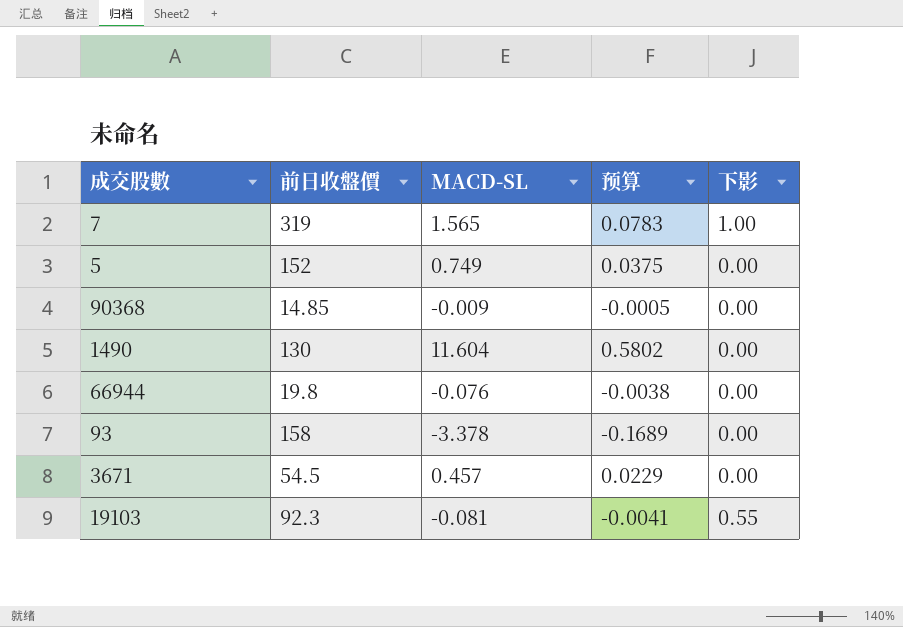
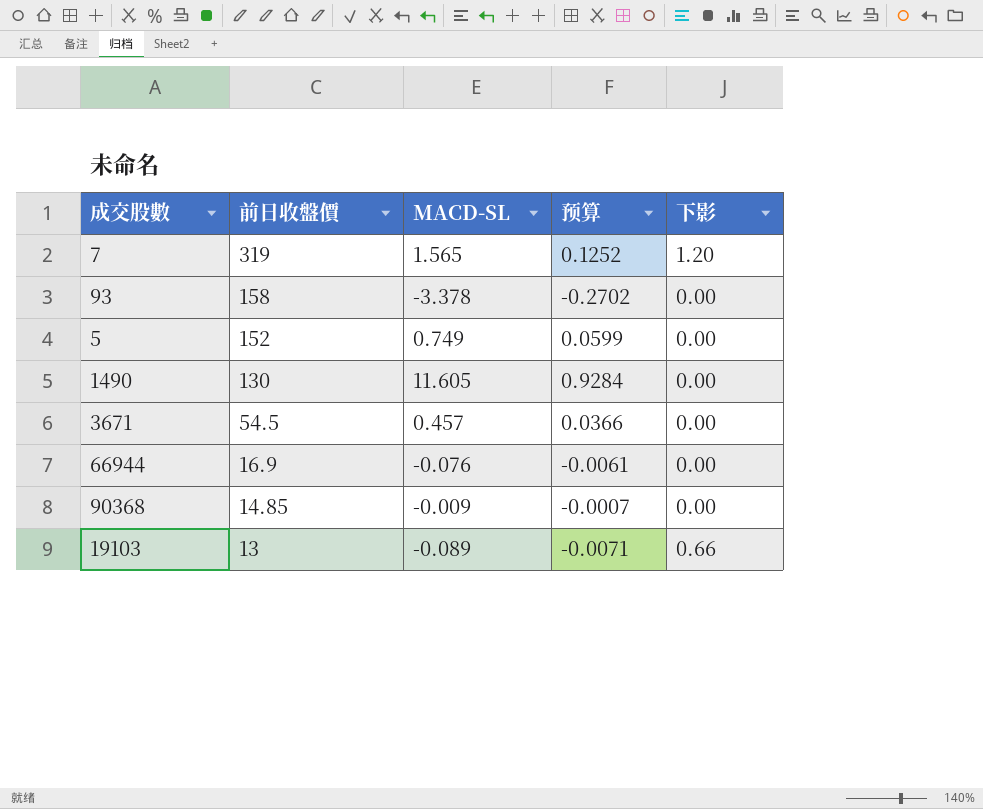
row order: none -> 前日收盤價 descending
column 预算 | formula: [MACD-SL] * 0.05 -> [MACD-SL] * 0.08
7 | 下影: 1.00 -> 1.20
1490 | MACD-SL: 11.604 -> 11.605
66944 | 前日收盤價: 19.8 -> 16.9
19103 | 前日收盤價: 92.3 -> 13
19103 | MACD-SL: -0.081 -> -0.089
19103 | 下影: 0.55 -> 0.66

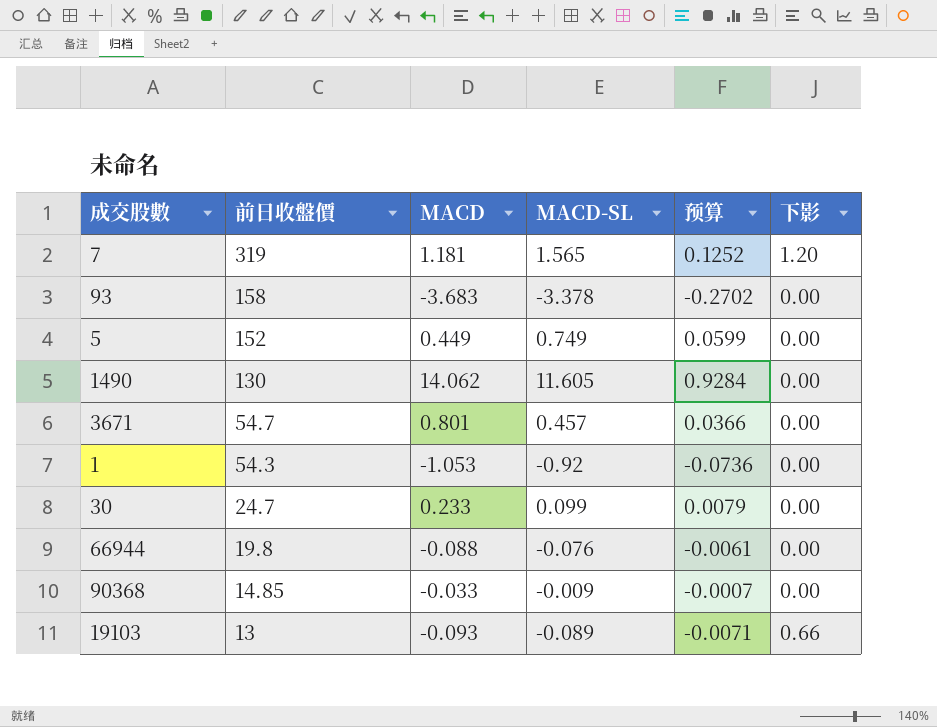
column MACD | position: none -> 3
3671 | 前日收盤價: 54.5 -> 54.7
row 1: none -> 54.3 | -1.053 | -0.92 | -0.0736 | 0.00
row 30: none -> 24.7 | 0.233 | 0.099 | 0.0079 | 0.00
66944 | 前日收盤價: 16.9 -> 19.8

